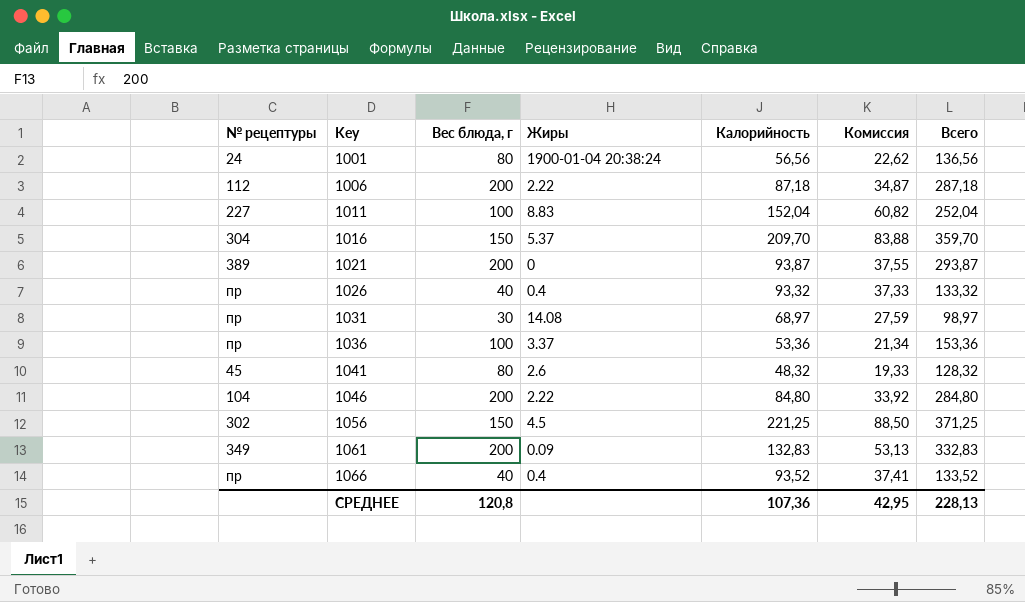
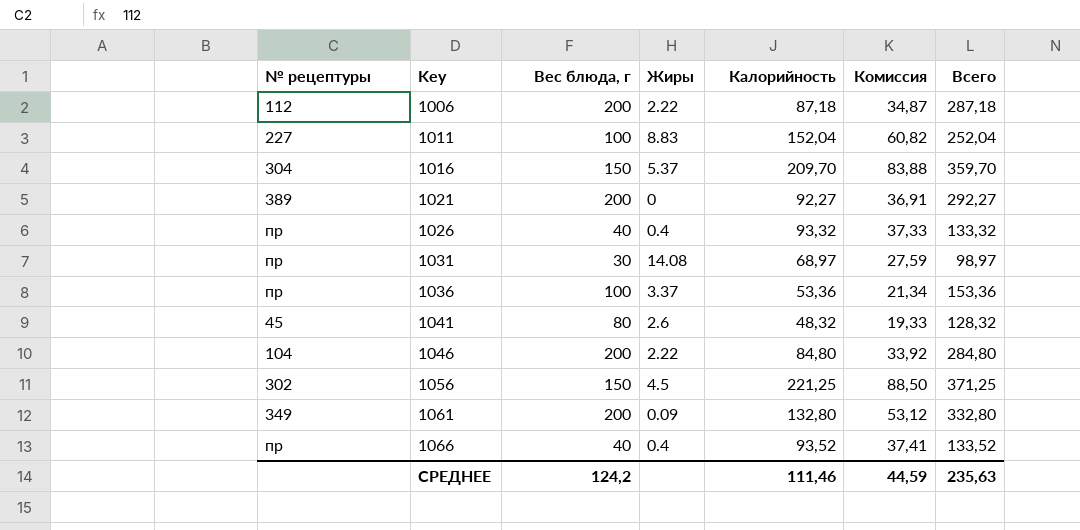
row 1001: 24 | 80 | 1900-01-04 20:38:24 | 56,56 | 22,62 | 136,56 -> none
1021 | Калорийность: 93,87 -> 92,27
1021 | Комиссия: 37,55 -> 36,91
1021 | Всего: 293,87 -> 292,27
1061 | Калорийность: 132,83 -> 132,80
1061 | Комиссия: 53,13 -> 53,12
1061 | Всего: 332,83 -> 332,80
СРЕДНЕЕ | Вес блюда, г: 120,8 -> 124,2
СРЕДНЕЕ | Калорийность: 107,36 -> 111,46
СРЕДНЕЕ | Комиссия: 42,95 -> 44,59
СРЕДНЕЕ | Всего: 228,13 -> 235,63

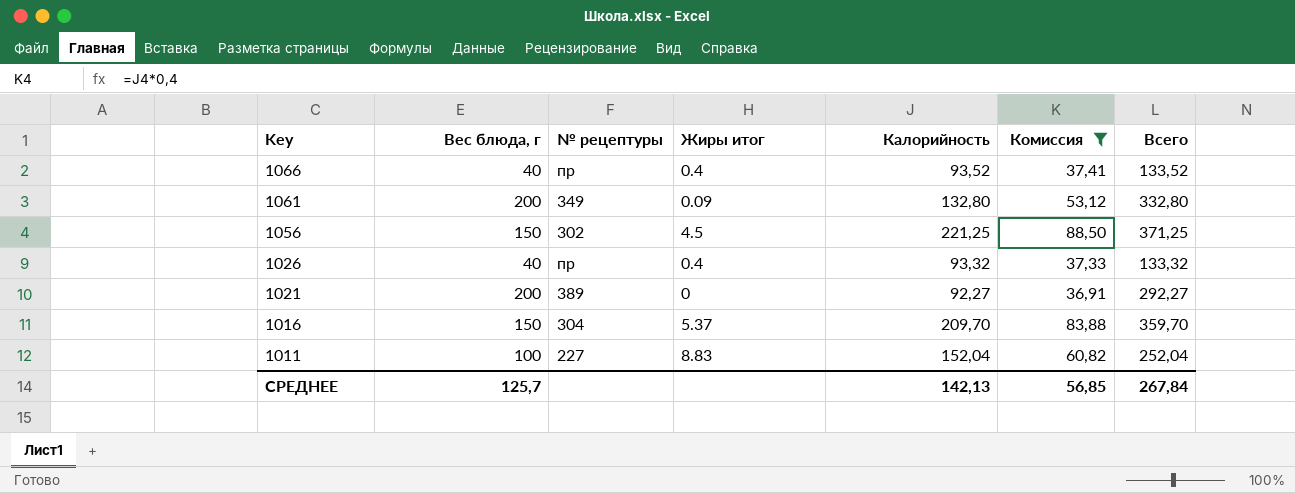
filter: none -> Комиссия >= 36,91
row order: Key ascending -> Key descending
column № рецептуры | position: 1 -> 3
column name: Жиры -> Жиры итог
СРЕДНЕЕ | Вес блюда, г: 124,2 -> 125,7
СРЕДНЕЕ | Калорийность: 111,46 -> 142,13
СРЕДНЕЕ | Комиссия: 44,59 -> 56,85
СРЕДНЕЕ | Всего: 235,63 -> 267,84

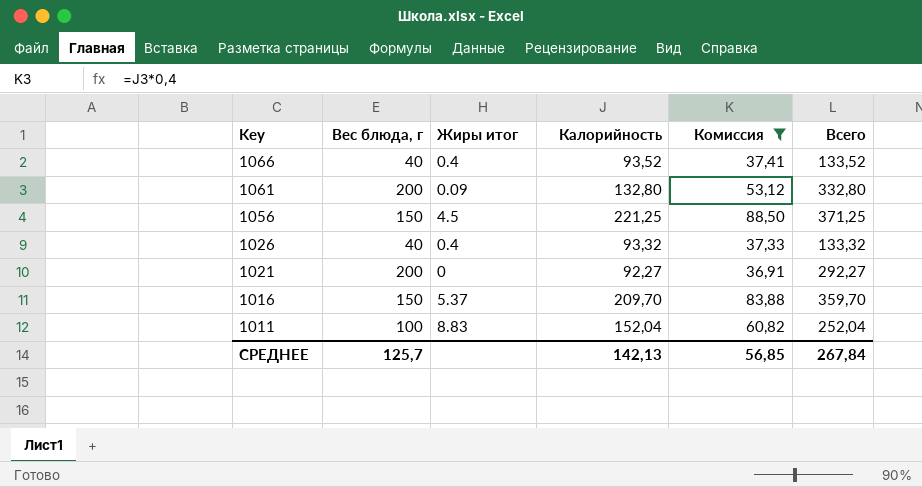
column № рецептуры | position: 3 -> none

